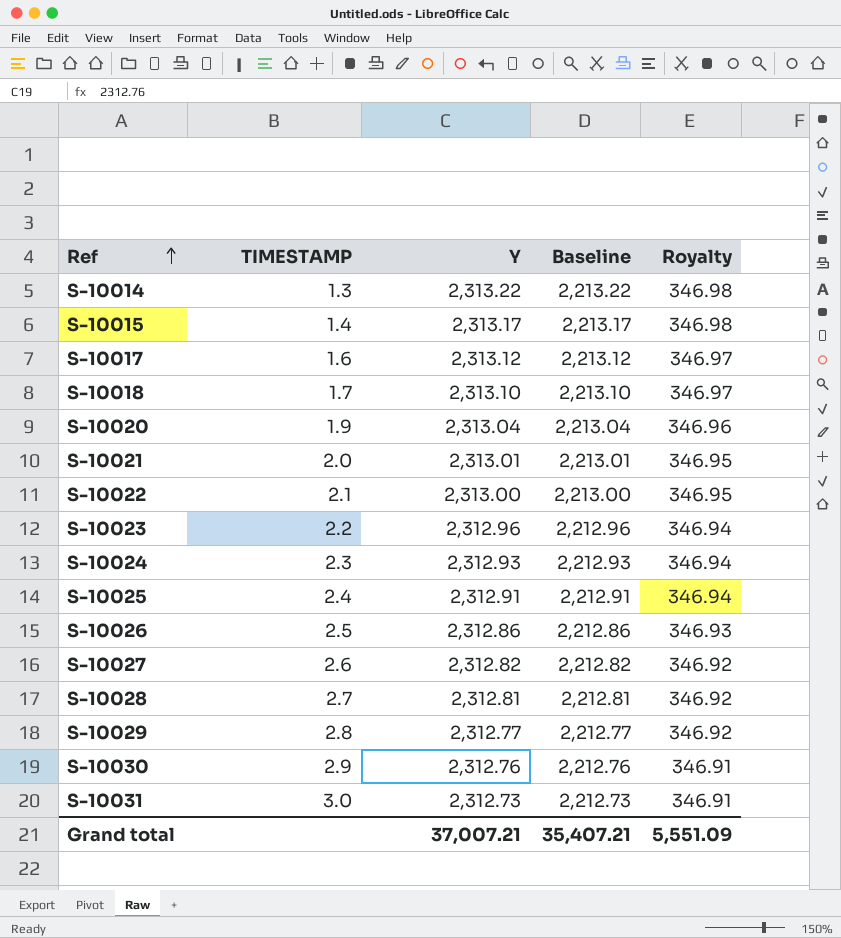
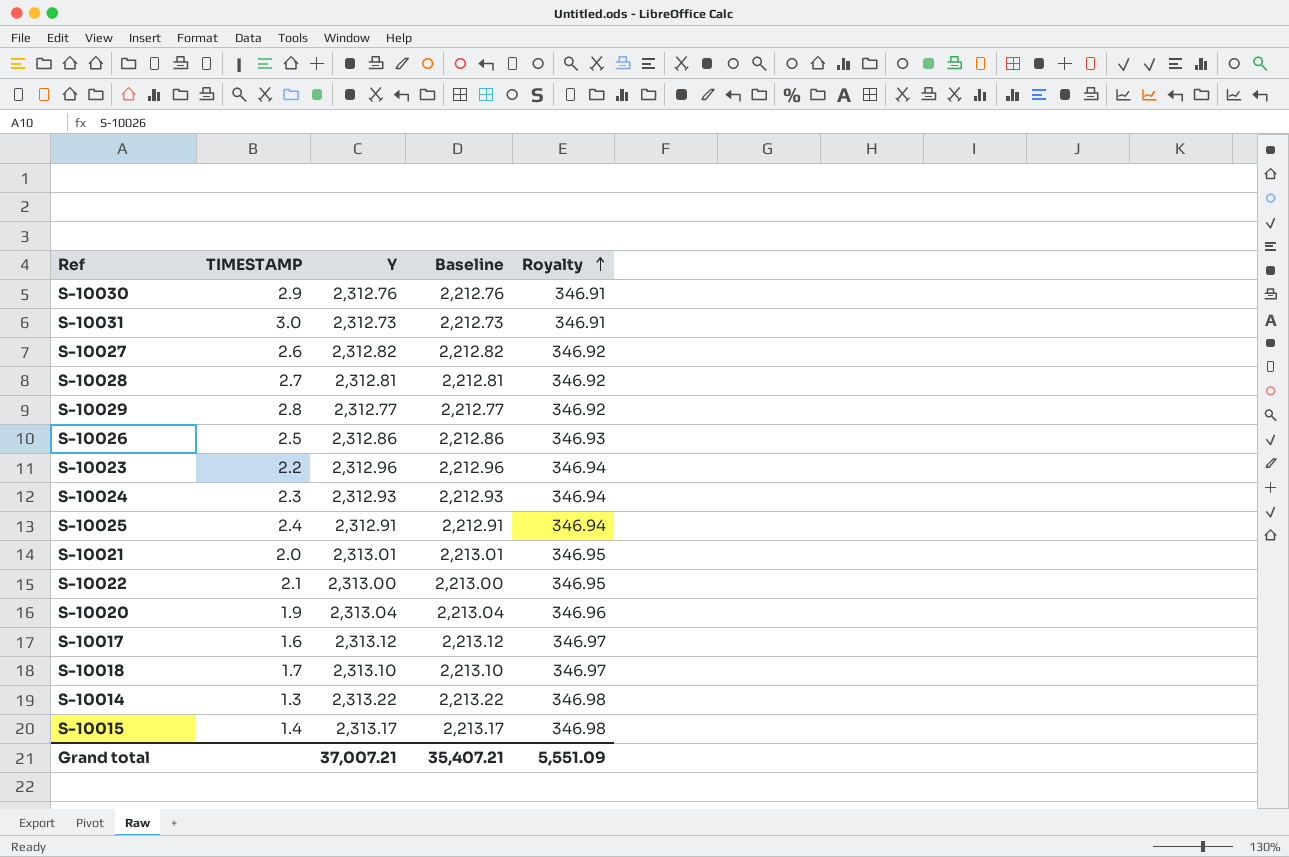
row order: Ref ascending -> Royalty ascending

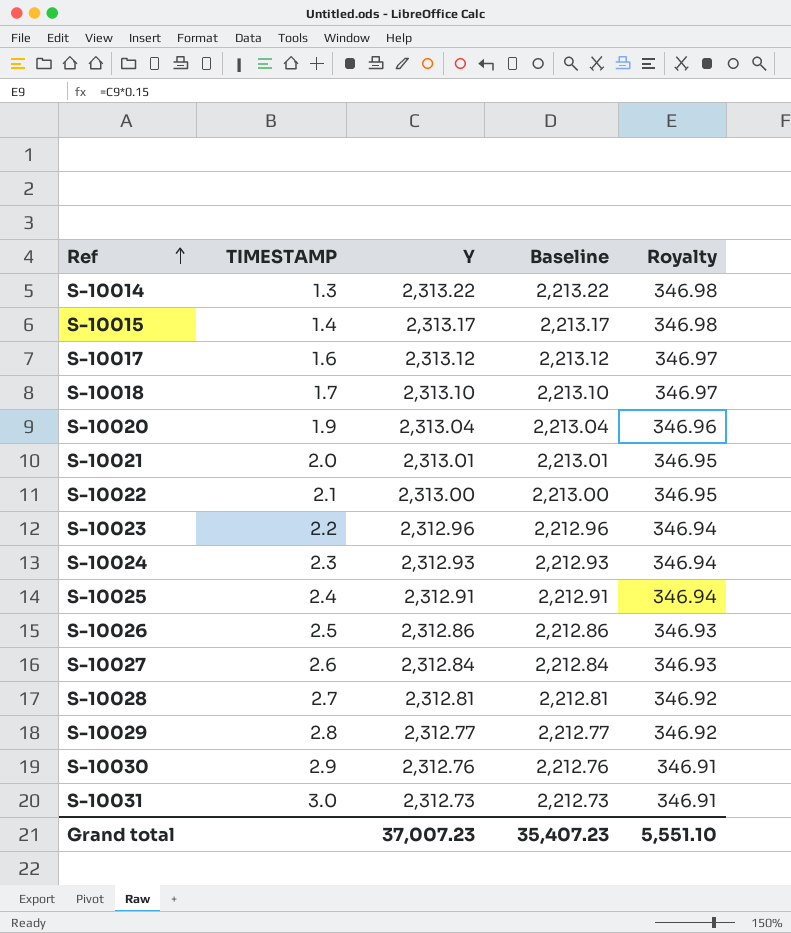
row order: Royalty ascending -> Ref ascending
S-10027 | Y: 2,312.82 -> 2,312.84
S-10027 | Baseline: 2,212.82 -> 2,212.84
S-10027 | Royalty: 346.92 -> 346.93
Grand total | Y: 37,007.21 -> 37,007.23
Grand total | Baseline: 35,407.21 -> 35,407.23
Grand total | Royalty: 5,551.09 -> 5,551.10

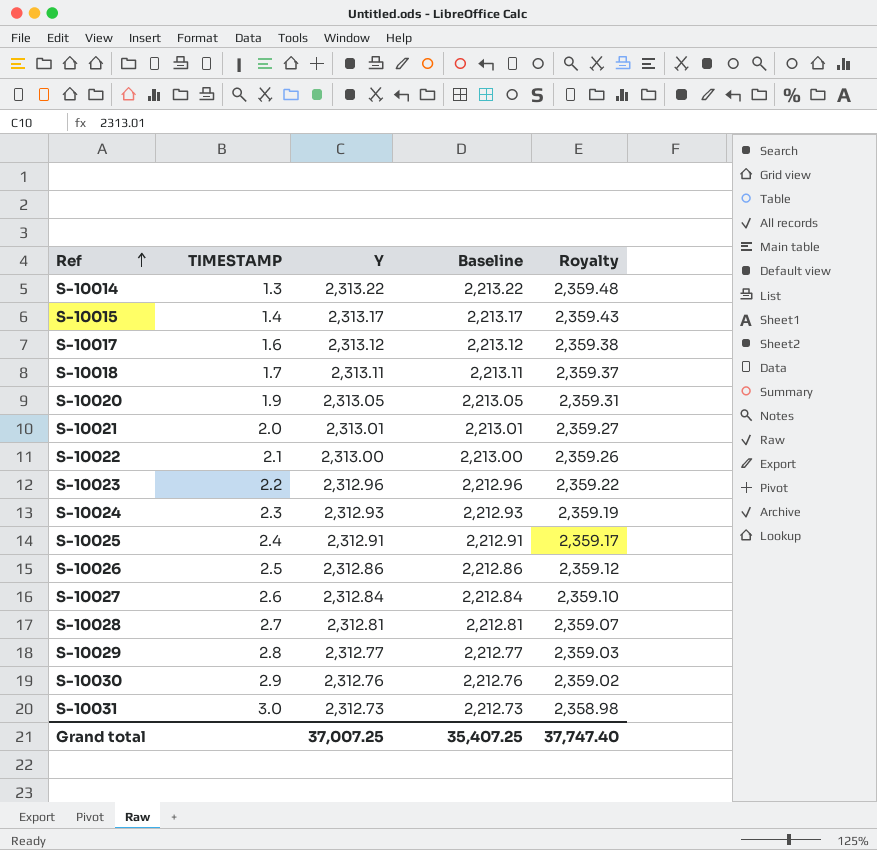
column Royalty | formula: [Y] * 0.15 -> [Y] * 1.02
S-10018 | Y: 2,313.10 -> 2,313.11
S-10018 | Baseline: 2,213.10 -> 2,213.11
S-10020 | Y: 2,313.04 -> 2,313.05
S-10020 | Baseline: 2,213.04 -> 2,213.05
Grand total | Y: 37,007.23 -> 37,007.25
Grand total | Baseline: 35,407.23 -> 35,407.25
Grand total | Royalty: 5,551.10 -> 37,747.40

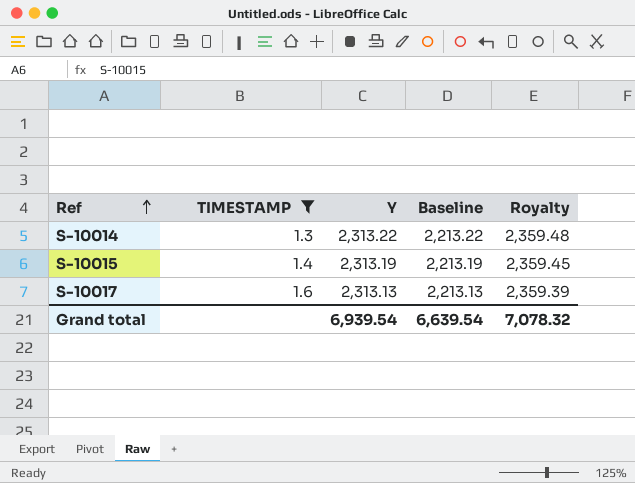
filter: none -> TIMESTAMP <= 1.6
S-10015 | Y: 2,313.17 -> 2,313.19
S-10015 | Baseline: 2,213.17 -> 2,213.19
S-10015 | Royalty: 2,359.43 -> 2,359.45
S-10017 | Y: 2,313.12 -> 2,313.13
S-10017 | Baseline: 2,213.12 -> 2,213.13
S-10017 | Royalty: 2,359.38 -> 2,359.39
Grand total | Y: 37,007.25 -> 6,939.54
Grand total | Baseline: 35,407.25 -> 6,639.54
Grand total | Royalty: 37,747.40 -> 7,078.32

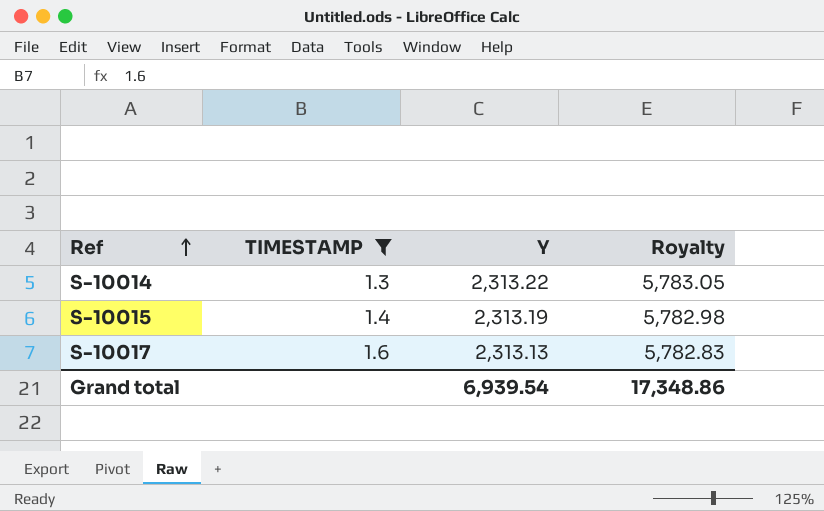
column Baseline | formula: [Y] - 100 -> none
column Royalty | formula: [Y] * 1.02 -> [Y] * 2.5
Grand total | Royalty: 7,078.32 -> 17,348.86

